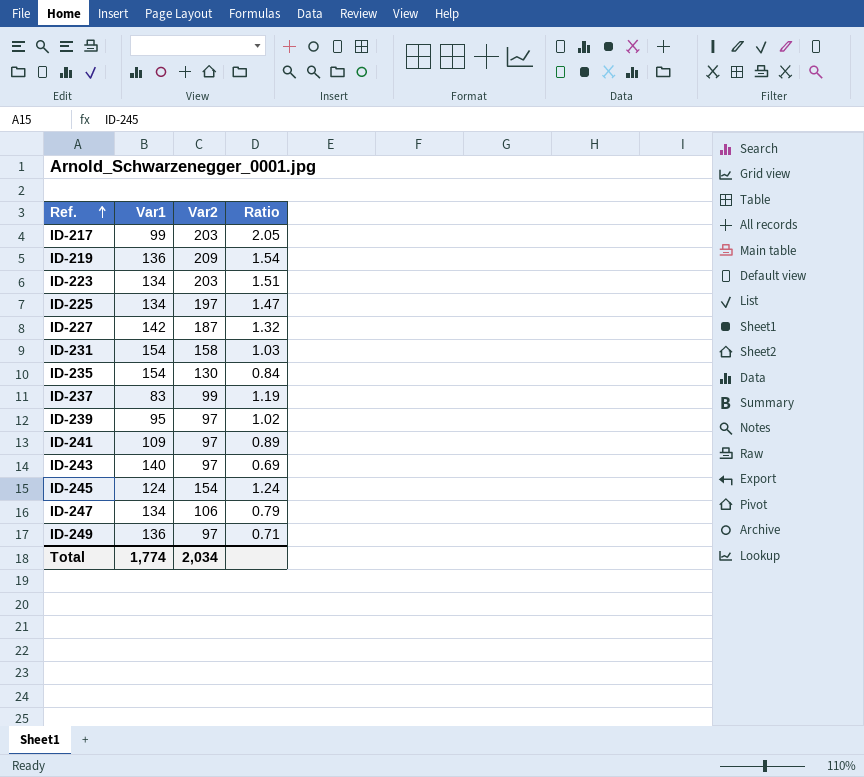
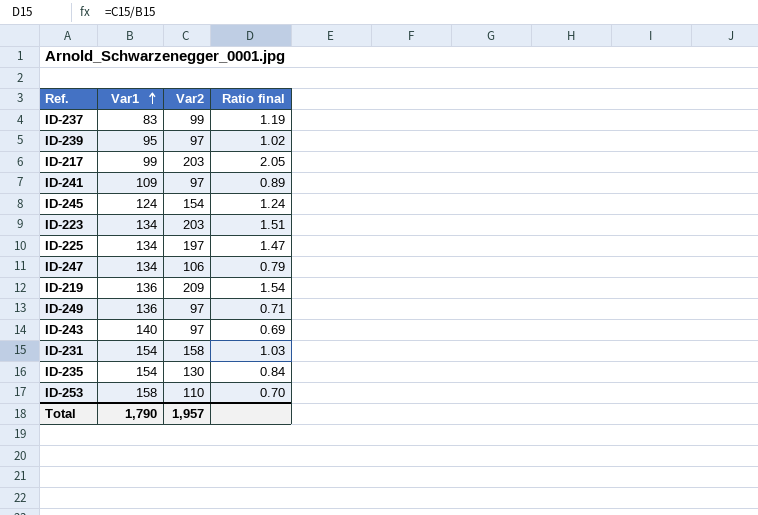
row order: Ref. ascending -> Var1 ascending
column name: Ratio -> Ratio final
row ID-227: 142 | 187 | 1.32 -> none
row ID-253: none -> 158 | 110 | 0.70
Total | Var1: 1,774 -> 1,790
Total | Var2: 2,034 -> 1,957

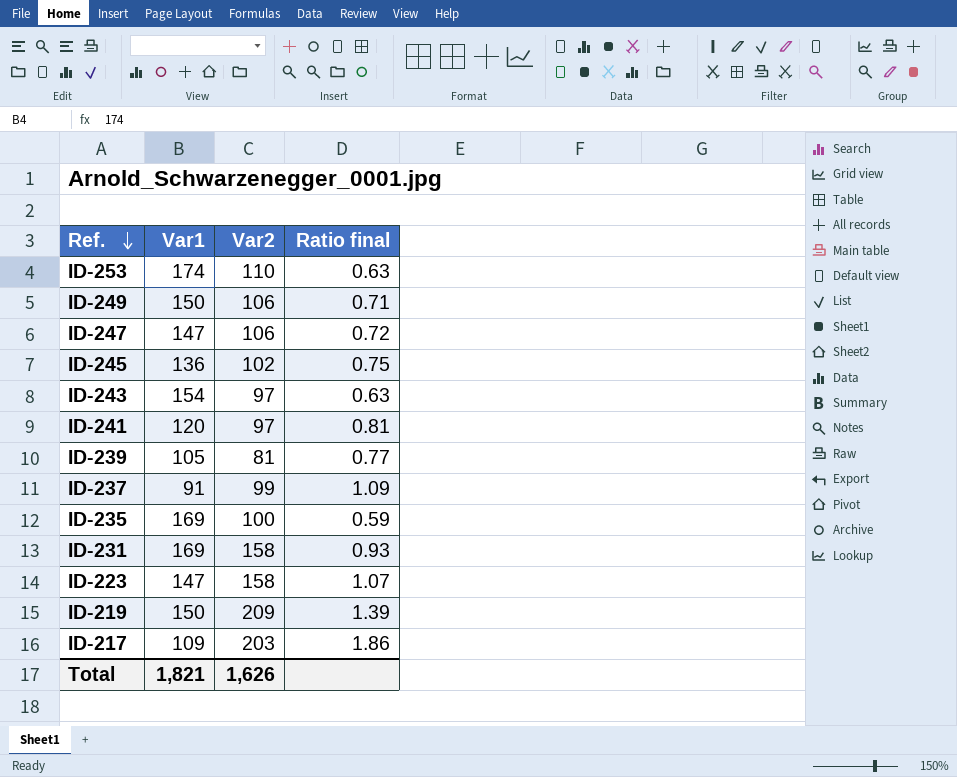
row order: Var1 ascending -> Ref. descending
row ID-225: 134 | 197 | 1.47 -> none
ID-253 | Var1: 158 -> 174
ID-253 | Ratio final: 0.70 -> 0.63
ID-249 | Var1: 136 -> 150
ID-249 | Var2: 97 -> 106
ID-247 | Var1: 134 -> 147
ID-247 | Ratio final: 0.79 -> 0.72
ID-245 | Var1: 124 -> 136
ID-245 | Var2: 154 -> 102
ID-245 | Ratio final: 1.24 -> 0.75
ID-243 | Var1: 140 -> 154
ID-243 | Ratio final: 0.69 -> 0.63
ID-241 | Var1: 109 -> 120
ID-241 | Ratio final: 0.89 -> 0.81
ID-239 | Var1: 95 -> 105
ID-239 | Var2: 97 -> 81
ID-239 | Ratio final: 1.02 -> 0.77
ID-237 | Var1: 83 -> 91
ID-237 | Ratio final: 1.19 -> 1.09
ID-235 | Var1: 154 -> 169
ID-235 | Var2: 130 -> 100
ID-235 | Ratio final: 0.84 -> 0.59
ID-231 | Var1: 154 -> 169
ID-231 | Ratio final: 1.03 -> 0.93
ID-223 | Var1: 134 -> 147
ID-223 | Var2: 203 -> 158
ID-223 | Ratio final: 1.51 -> 1.07
ID-219 | Var1: 136 -> 150
ID-219 | Ratio final: 1.54 -> 1.39
ID-217 | Var1: 99 -> 109
ID-217 | Ratio final: 2.05 -> 1.86
Total | Var1: 1,790 -> 1,821
Total | Var2: 1,957 -> 1,626

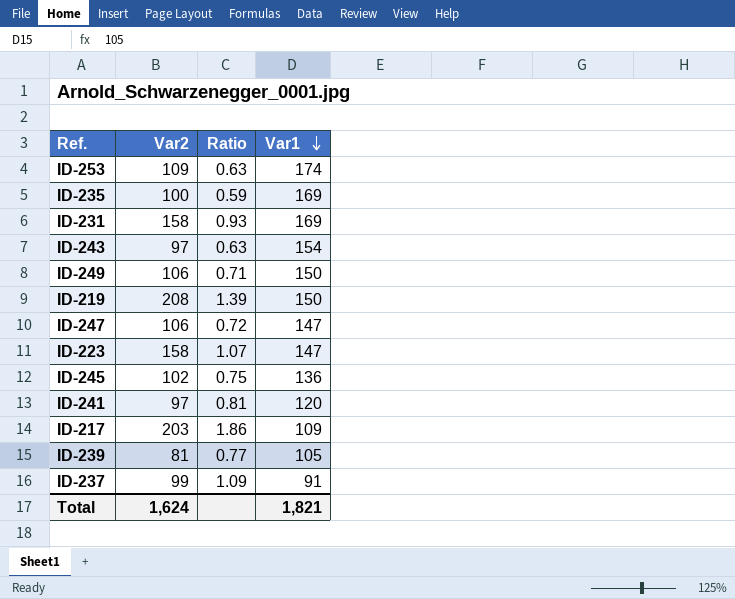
row order: Ref. descending -> Var1 descending
column name: Ratio final -> Ratio
column Var1 | position: 2 -> 4
ID-253 | Var2: 110 -> 109
ID-219 | Var2: 209 -> 208
Total | Var2: 1,626 -> 1,624

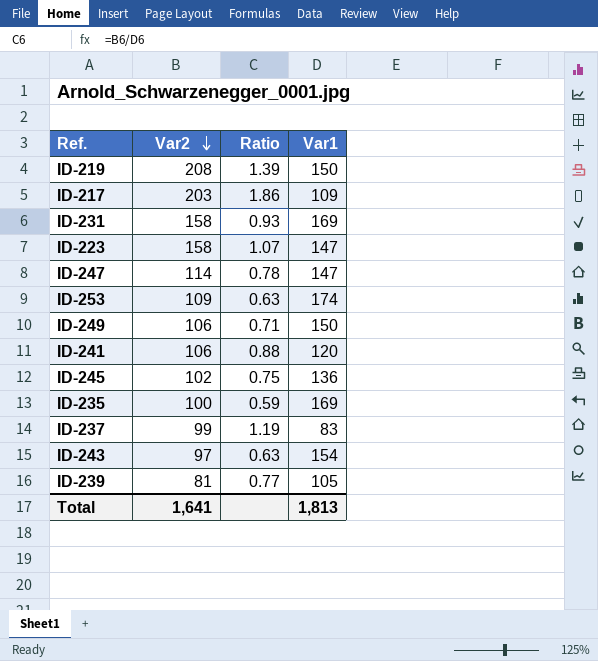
row order: Var1 descending -> Var2 descending
ID-247 | Var2: 106 -> 114
ID-247 | Ratio: 0.72 -> 0.78
ID-241 | Var2: 97 -> 106
ID-241 | Ratio: 0.81 -> 0.88
ID-237 | Ratio: 1.09 -> 1.19
ID-237 | Var1: 91 -> 83
Total | Var2: 1,624 -> 1,641
Total | Var1: 1,821 -> 1,813

